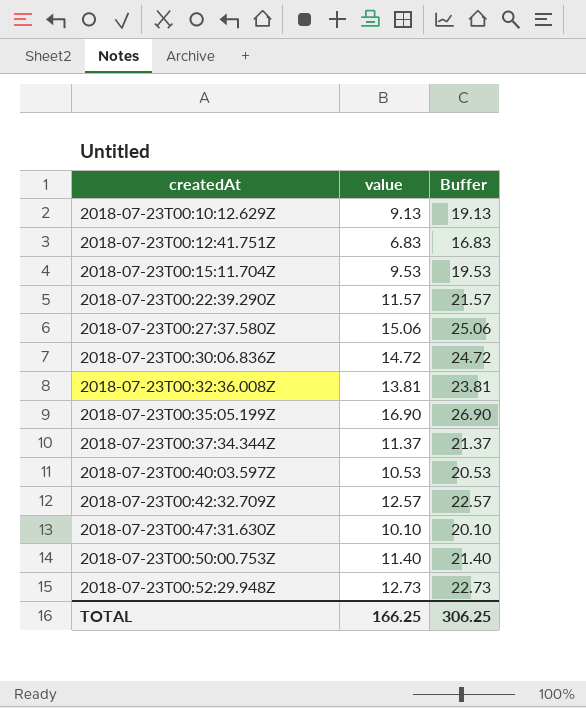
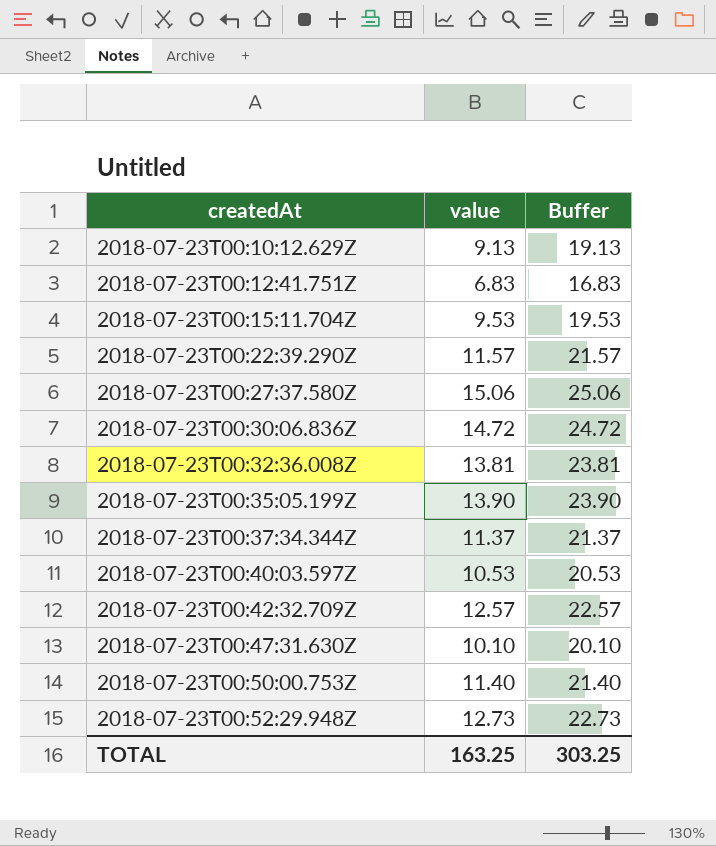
2018-07-23T00:35:05.199Z | value: 16.90 -> 13.90
2018-07-23T00:35:05.199Z | Buffer: 26.90 -> 23.90
TOTAL | value: 166.25 -> 163.25
TOTAL | Buffer: 306.25 -> 303.25

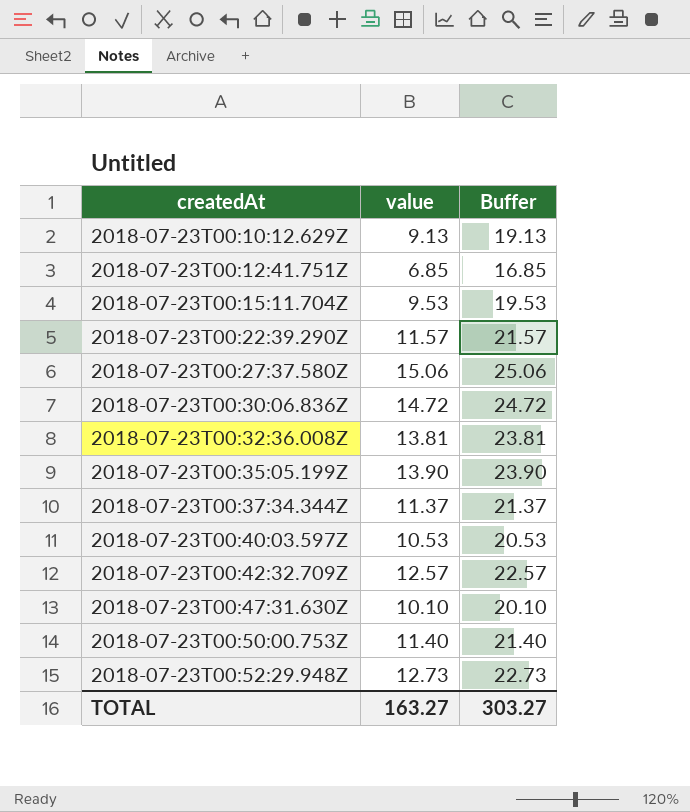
2018-07-23T00:12:41.751Z | value: 6.83 -> 6.85
2018-07-23T00:12:41.751Z | Buffer: 16.83 -> 16.85
TOTAL | value: 163.25 -> 163.27
TOTAL | Buffer: 303.25 -> 303.27

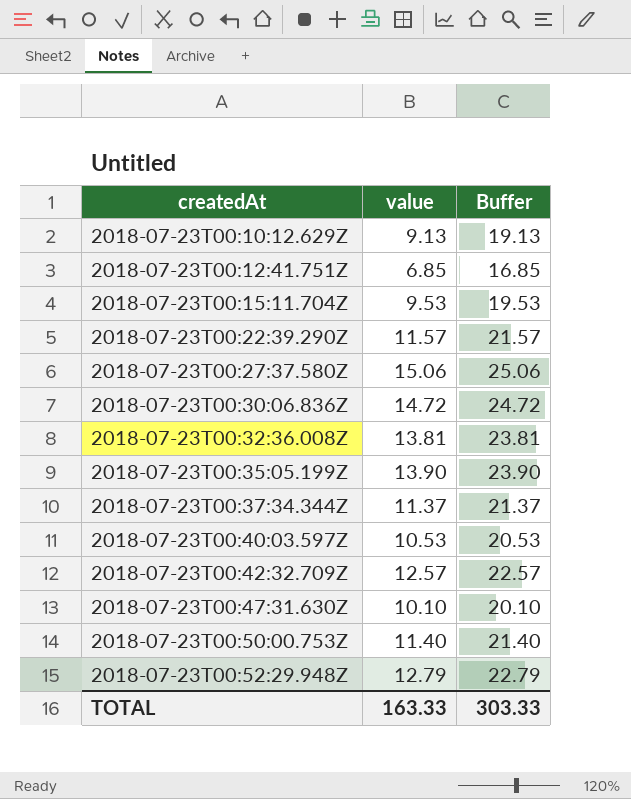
2018-07-23T00:52:29.948Z | value: 12.73 -> 12.79
2018-07-23T00:52:29.948Z | Buffer: 22.73 -> 22.79
TOTAL | value: 163.27 -> 163.33
TOTAL | Buffer: 303.27 -> 303.33

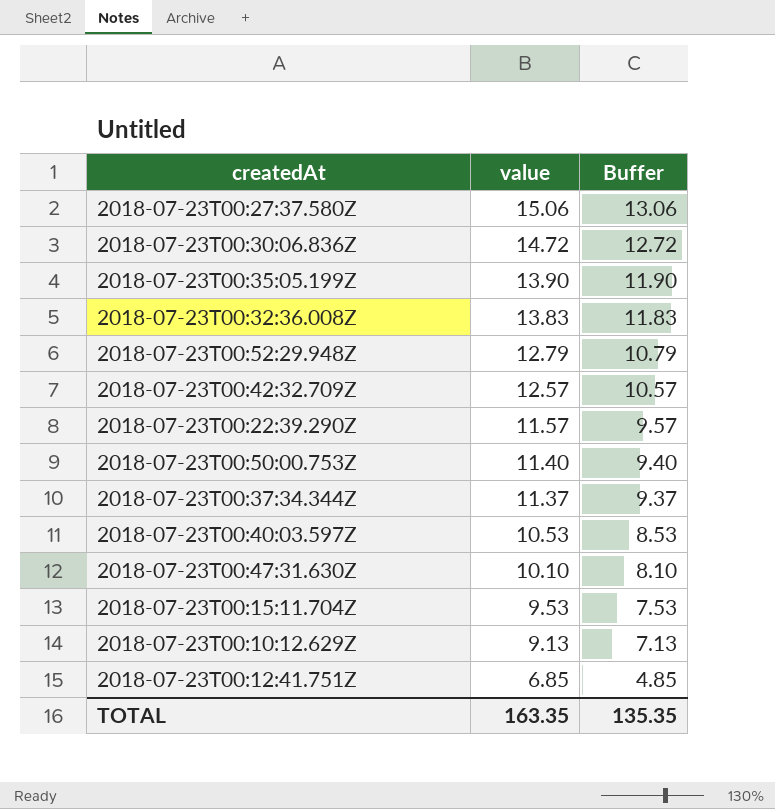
row order: createdAt ascending -> value descending
column Buffer | formula: [value] + 10 -> [value] - 2
2018-07-23T00:32:36.008Z | value: 13.81 -> 13.83
TOTAL | value: 163.33 -> 163.35
TOTAL | Buffer: 303.33 -> 135.35

